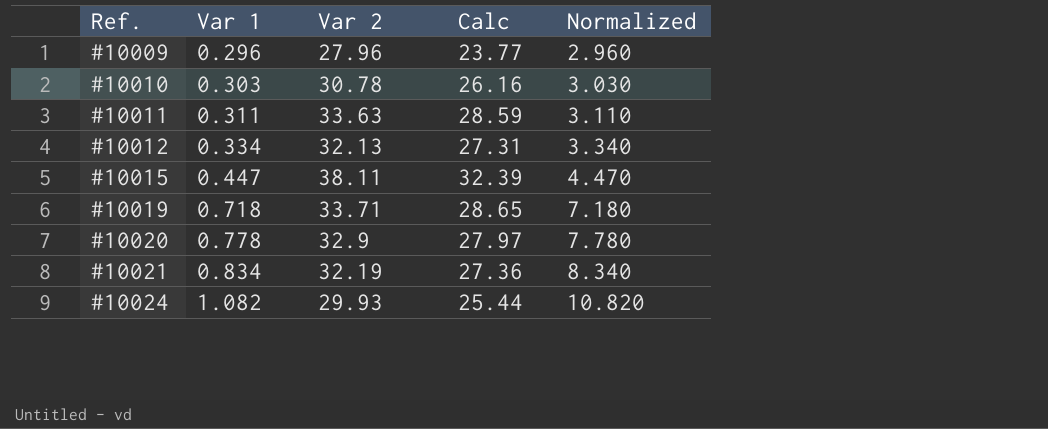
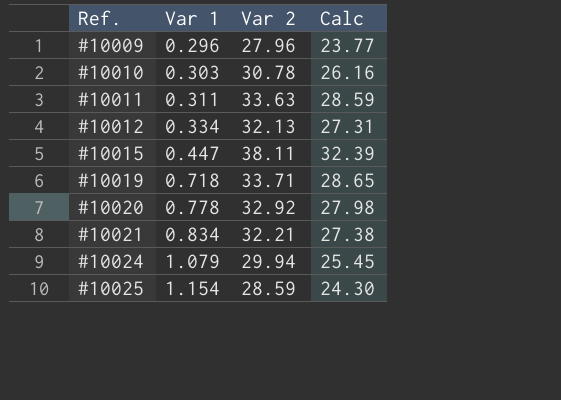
column Normalized | formula: [Var 1] * 10 -> none
#10020 | Var 2: 32.9 -> 32.92
#10020 | Calc: 27.97 -> 27.98
#10021 | Var 2: 32.19 -> 32.21
#10021 | Calc: 27.36 -> 27.38
#10024 | Var 1: 1.082 -> 1.079
#10024 | Var 2: 29.93 -> 29.94
#10024 | Calc: 25.44 -> 25.45
row #10025: none -> 1.154 | 28.59 | 24.30

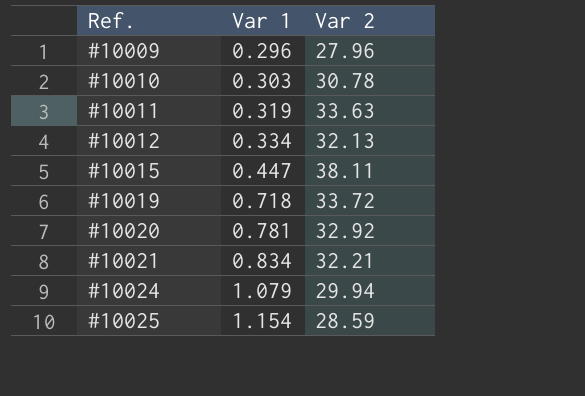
column Calc | formula: [Var 2] * 0.85 -> none
#10011 | Var 1: 0.311 -> 0.319
#10019 | Var 2: 33.71 -> 33.72
#10020 | Var 1: 0.778 -> 0.781

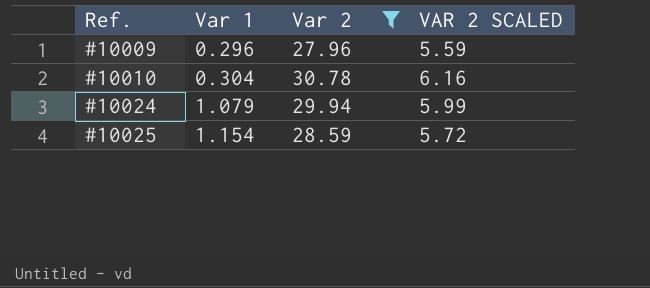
filter: none -> Var 2 <= 30.78
column VAR 2 SCALED | formula: none -> [Var 2] * 0.2
#10010 | Var 1: 0.303 -> 0.304

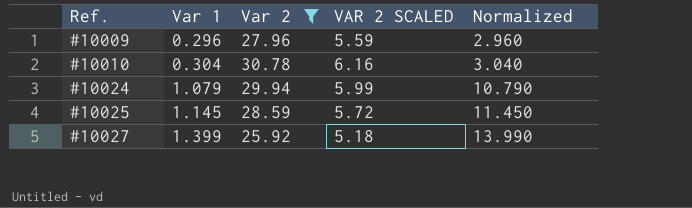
column Normalized | formula: none -> [Var 1] * 10
#10025 | Var 1: 1.154 -> 1.145
row #10027: none -> 1.399 | 25.92 | 5.18 | 13.990

